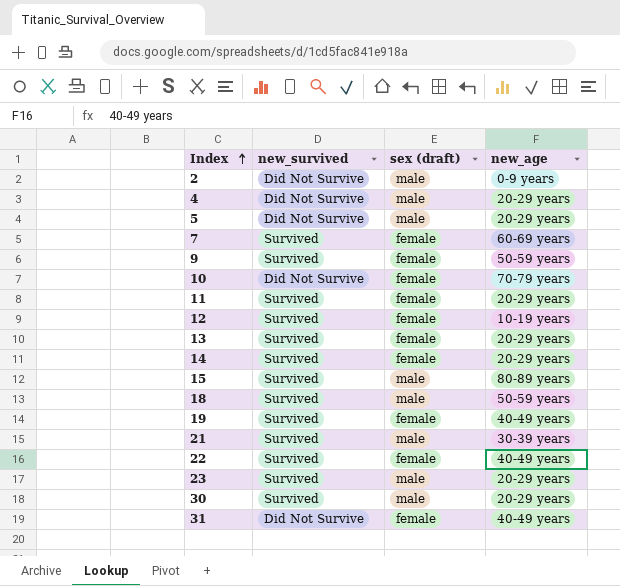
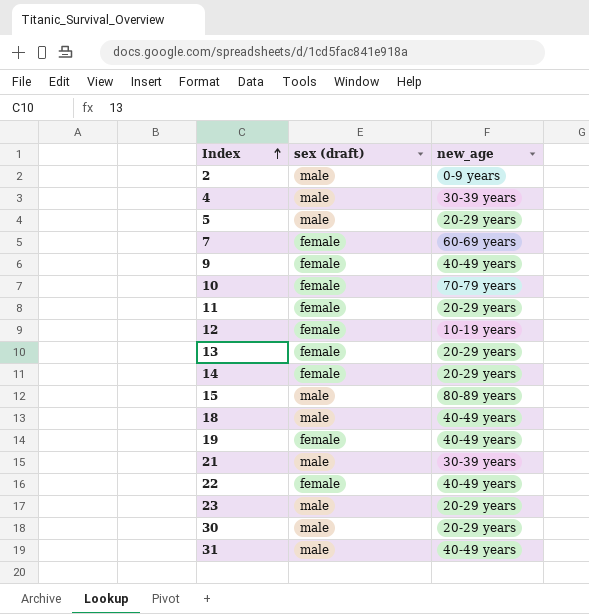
column new_survived | position: 2 -> none
4 | new_age: 20-29 years -> 30-39 years
9 | new_age: 50-59 years -> 40-49 years
18 | new_age: 50-59 years -> 40-49 years
31 | sex (draft): female -> male

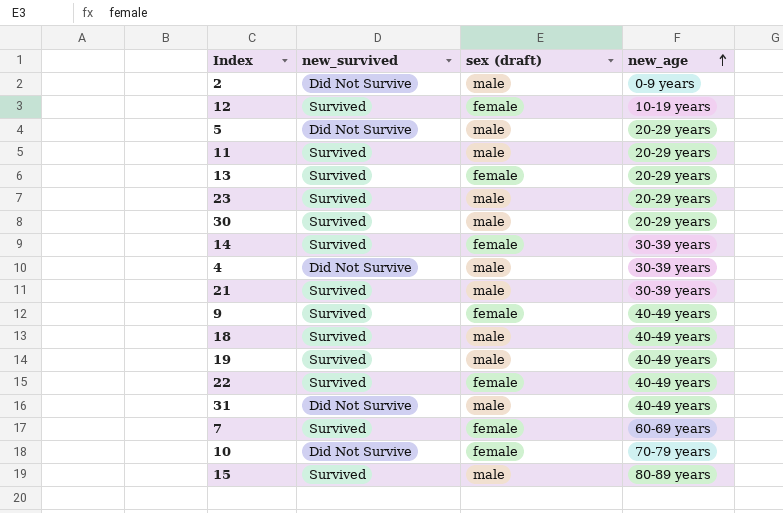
row order: Index ascending -> new_age ascending
column new_survived | position: none -> 2
11 | sex (draft): female -> male
14 | new_age: 20-29 years -> 30-39 years
19 | sex (draft): female -> male

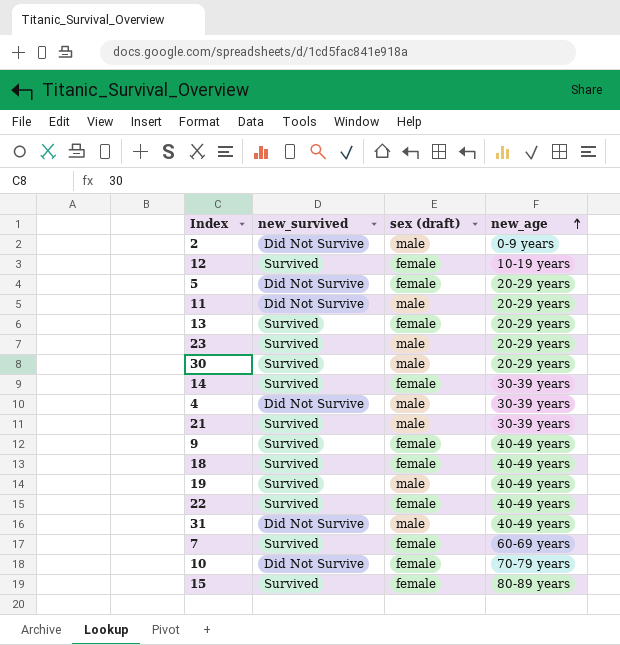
5 | sex (draft): male -> female
11 | new_survived: Survived -> Did Not Survive
18 | sex (draft): male -> female
15 | sex (draft): male -> female

